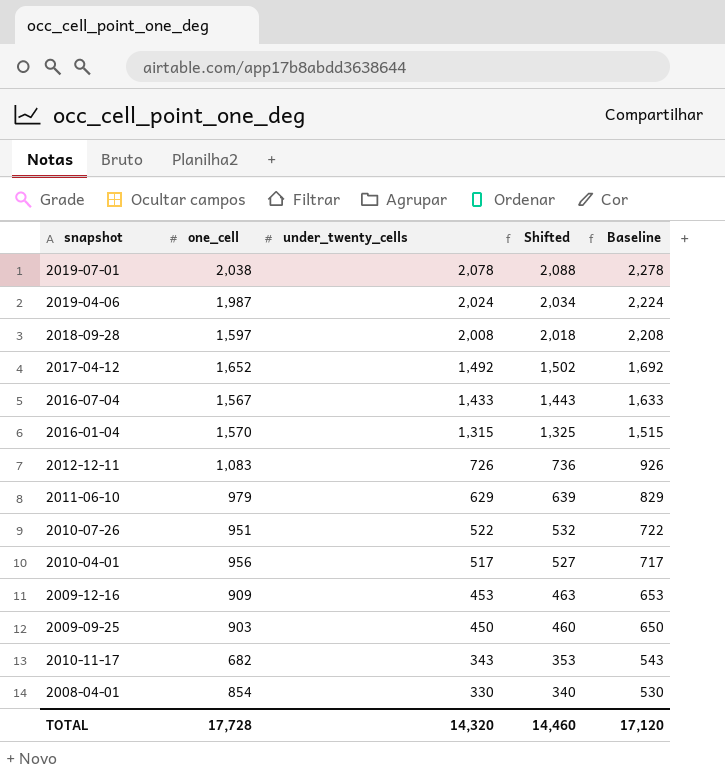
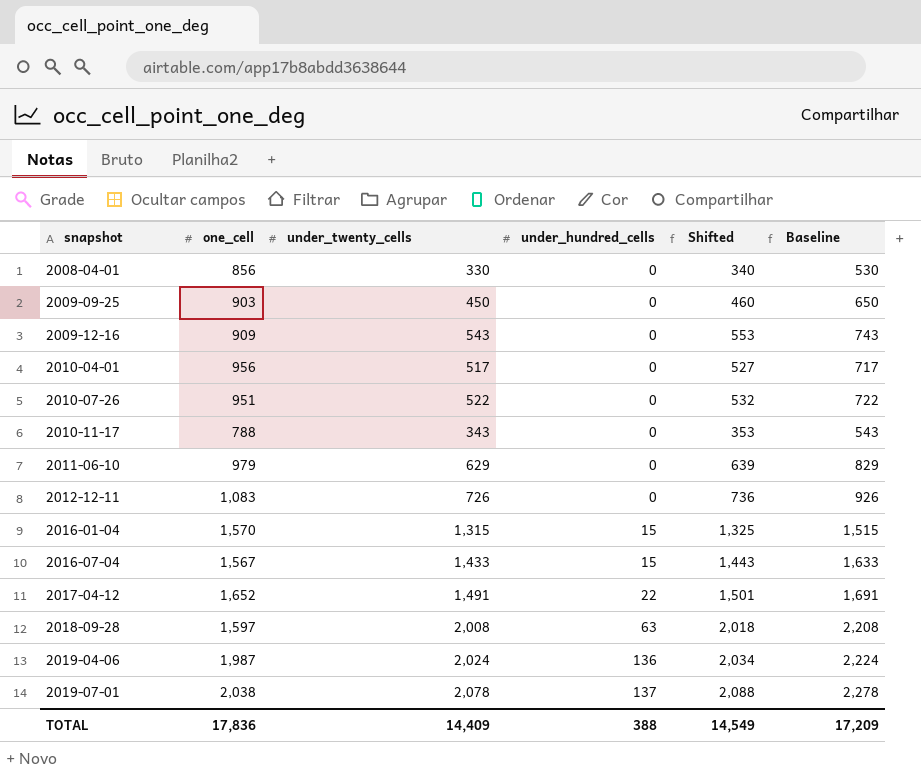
row order: under_twenty_cells descending -> snapshot ascending
column under_hundred_cells | position: none -> 4
2008-04-01 | one_cell: 854 -> 856
2009-12-16 | under_twenty_cells: 453 -> 543
2009-12-16 | Shifted: 463 -> 553
2009-12-16 | Baseline: 653 -> 743
2010-11-17 | one_cell: 682 -> 788
2017-04-12 | under_twenty_cells: 1,492 -> 1,491
2017-04-12 | Shifted: 1,502 -> 1,501
2017-04-12 | Baseline: 1,692 -> 1,691
TOTAL | one_cell: 17,728 -> 17,836
TOTAL | under_twenty_cells: 14,320 -> 14,409
TOTAL | Shifted: 14,460 -> 14,549
TOTAL | Baseline: 17,120 -> 17,209

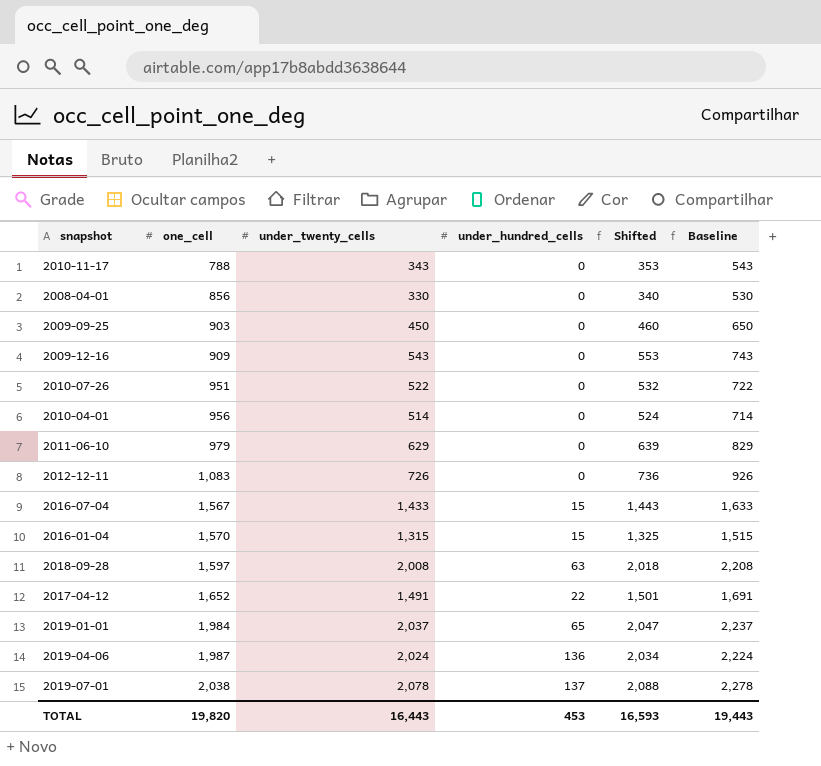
row order: snapshot ascending -> one_cell ascending
2010-04-01 | under_twenty_cells: 517 -> 514
2010-04-01 | Shifted: 527 -> 524
2010-04-01 | Baseline: 717 -> 714
row 2019-01-01: none -> 1,984 | 2,037 | 65 | 2,047 | 2,237
TOTAL | one_cell: 17,836 -> 19,820
TOTAL | under_twenty_cells: 14,409 -> 16,443
TOTAL | under_hundred_cells: 388 -> 453
TOTAL | Shifted: 14,549 -> 16,593
TOTAL | Baseline: 17,209 -> 19,443

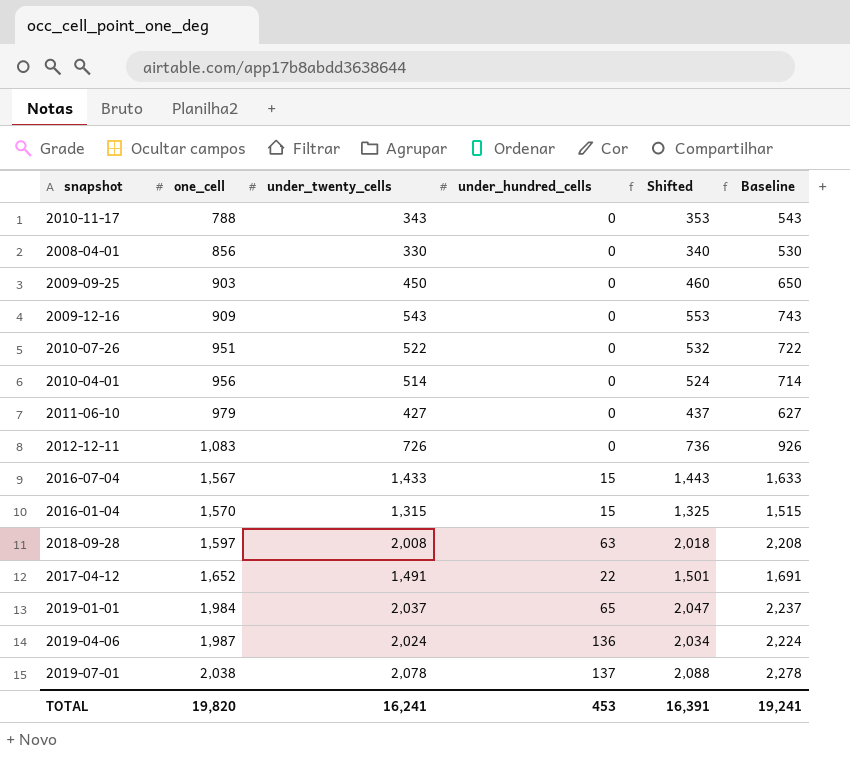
2011-06-10 | under_twenty_cells: 629 -> 427
2011-06-10 | Shifted: 639 -> 437
2011-06-10 | Baseline: 829 -> 627
TOTAL | under_twenty_cells: 16,443 -> 16,241
TOTAL | Shifted: 16,593 -> 16,391
TOTAL | Baseline: 19,443 -> 19,241

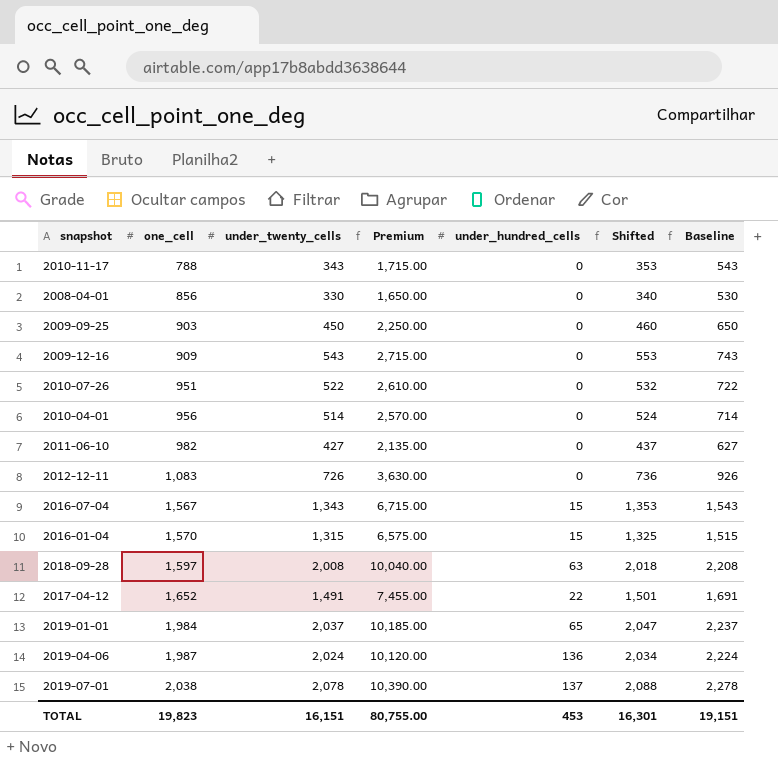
column Premium | formula: none -> [under_twenty_cells] * 5
2011-06-10 | one_cell: 979 -> 982
2016-07-04 | under_twenty_cells: 1,433 -> 1,343
2016-07-04 | Shifted: 1,443 -> 1,353
2016-07-04 | Baseline: 1,633 -> 1,543
TOTAL | one_cell: 19,820 -> 19,823
TOTAL | under_twenty_cells: 16,241 -> 16,151
TOTAL | Shifted: 16,391 -> 16,301
TOTAL | Baseline: 19,241 -> 19,151

